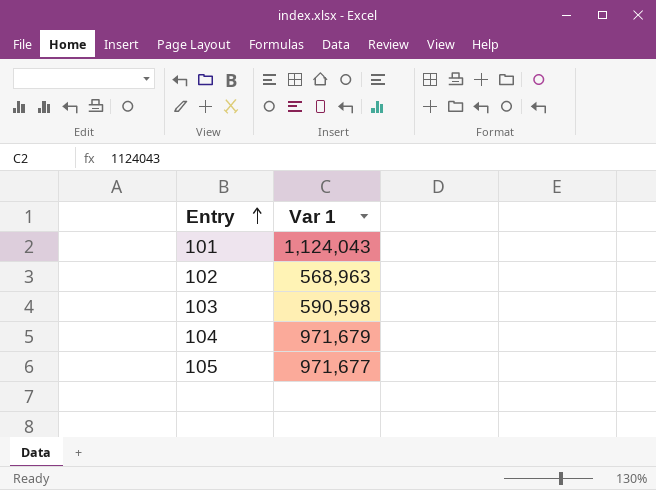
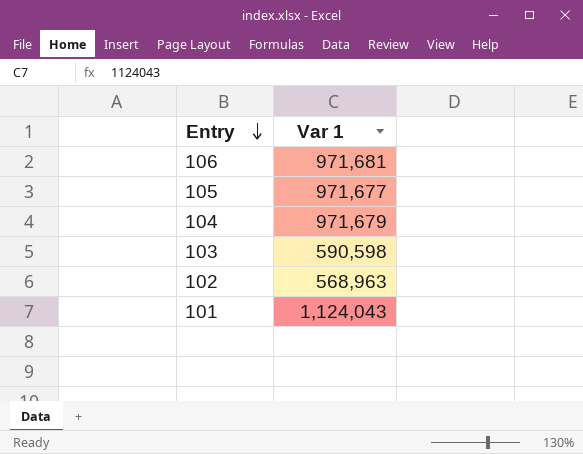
row order: Entry ascending -> Entry descending
row 106: none -> 971,681

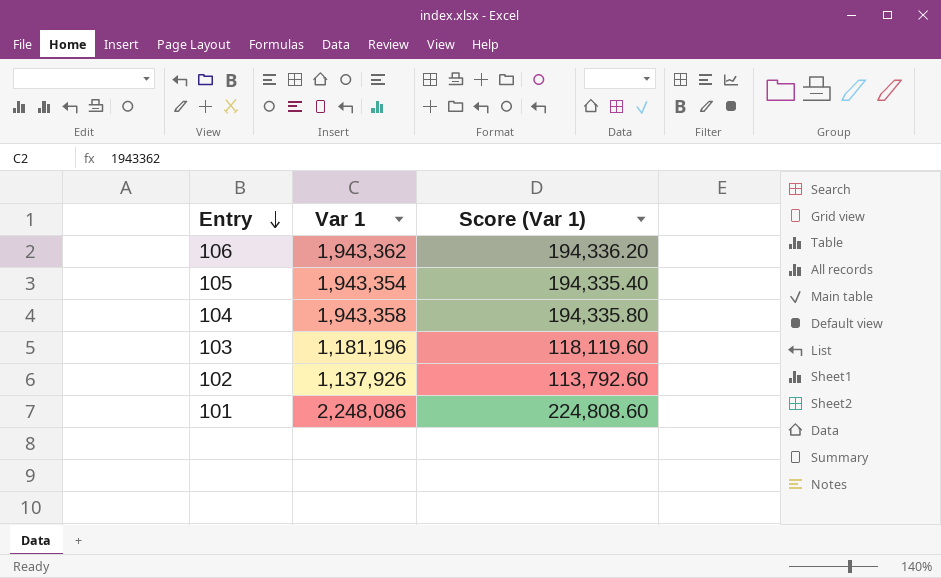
column Score (Var 1) | formula: none -> [Var 1] * 0.1
106 | Var 1: 971,681 -> 1,943,362
105 | Var 1: 971,677 -> 1,943,354
104 | Var 1: 971,679 -> 1,943,358
103 | Var 1: 590,598 -> 1,181,196
102 | Var 1: 568,963 -> 1,137,926
101 | Var 1: 1,124,043 -> 2,248,086

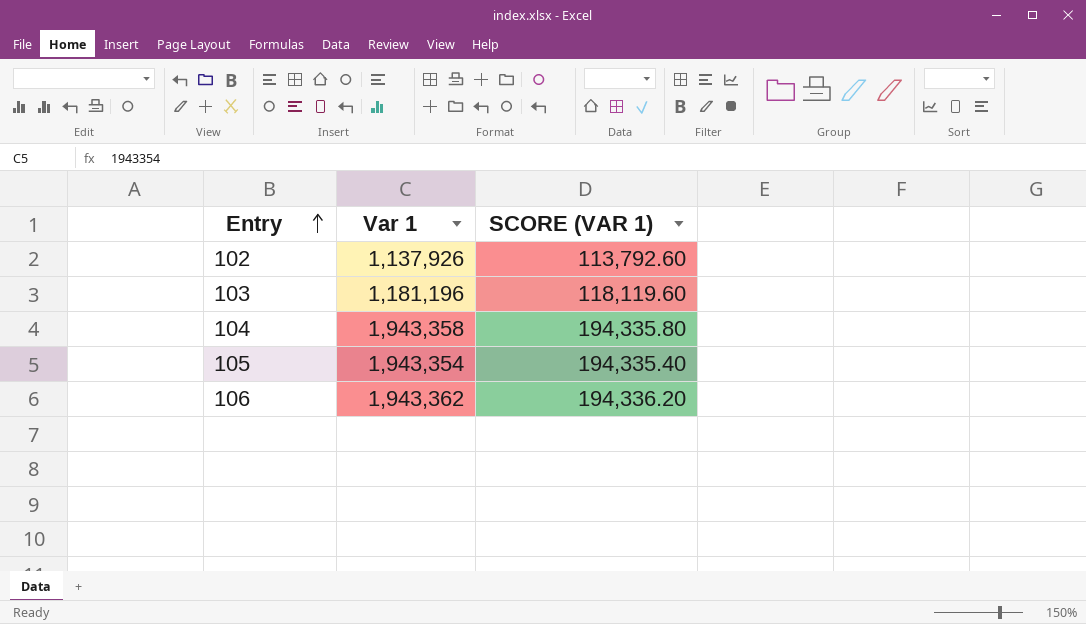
row order: Entry descending -> Entry ascending
column name: Score (Var 1) -> SCORE (VAR 1)
row 101: 2,248,086 | 224,808.60 -> none

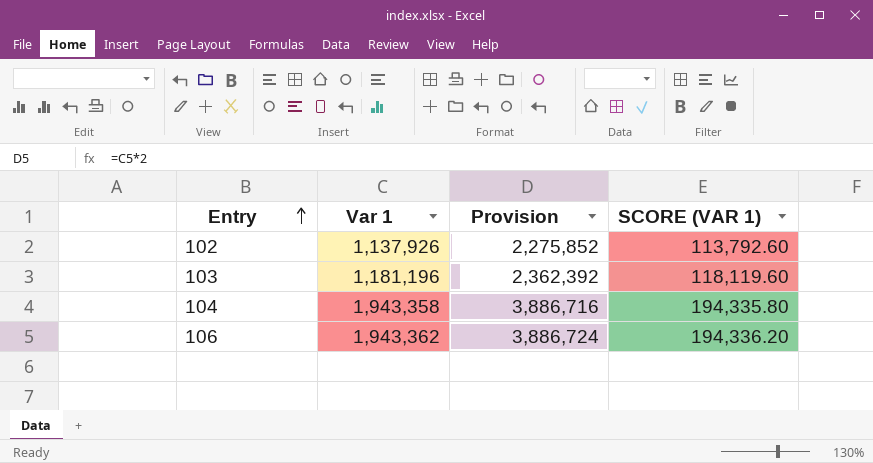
column Provision | formula: none -> [Var 1] * 2
row 105: 1,943,354 | 194,335.40 -> none

